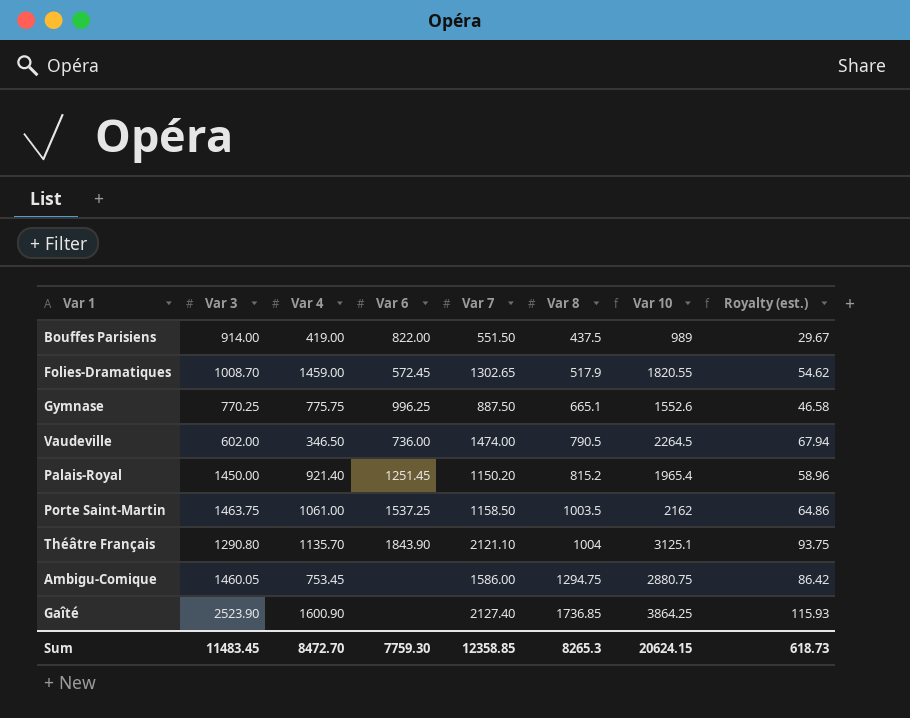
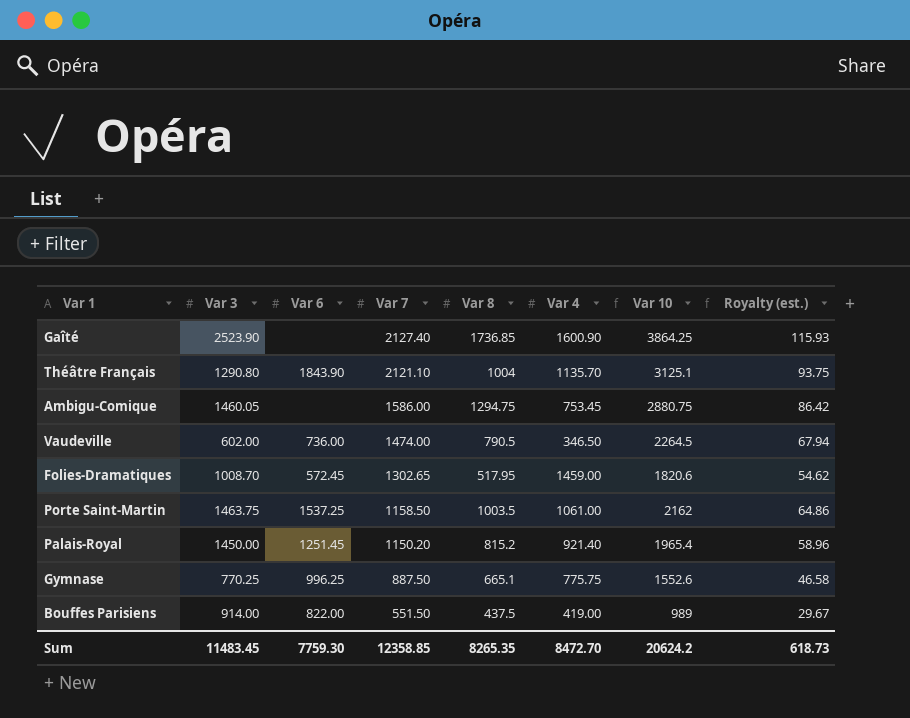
row order: Var 8 ascending -> Var 7 descending
column Var 4 | position: 3 -> 6
Folies-Dramatiques | Var 8: 517.9 -> 517.95
Folies-Dramatiques | Var 10: 1820.55 -> 1820.6
Sum | Var 8: 8265.3 -> 8265.35
Sum | Var 10: 20624.15 -> 20624.2

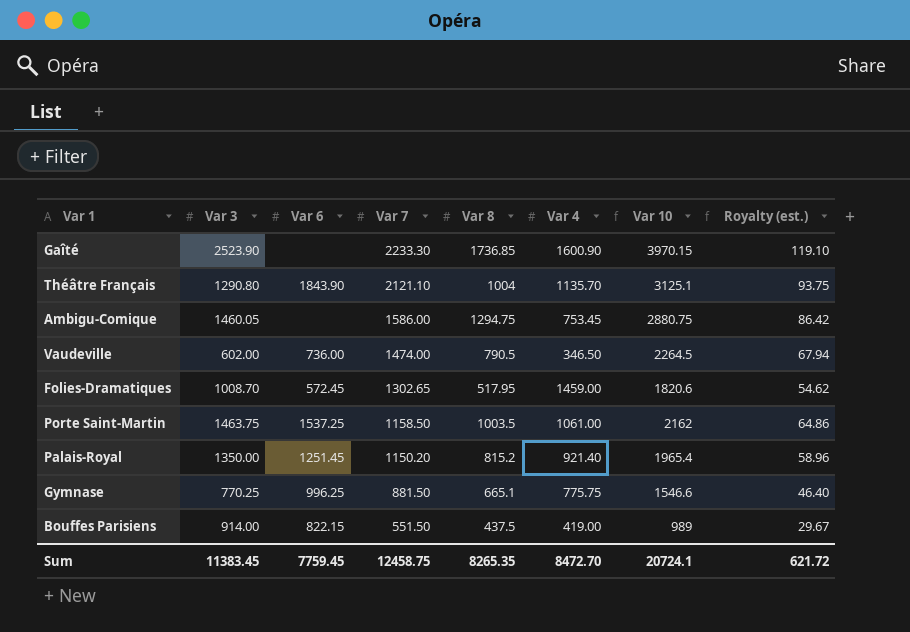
Gaîté | Var 7: 2127.40 -> 2233.30
Gaîté | Var 10: 3864.25 -> 3970.15
Gaîté | Royalty (est.): 115.93 -> 119.10
Palais-Royal | Var 3: 1450.00 -> 1350.00
Gymnase | Var 7: 887.50 -> 881.50
Gymnase | Var 10: 1552.6 -> 1546.6
Gymnase | Royalty (est.): 46.58 -> 46.40
Bouffes Parisiens | Var 6: 822.00 -> 822.15
Sum | Var 3: 11483.45 -> 11383.45
Sum | Var 6: 7759.30 -> 7759.45
Sum | Var 7: 12358.85 -> 12458.75
Sum | Var 10: 20624.2 -> 20724.1
Sum | Royalty (est.): 618.73 -> 621.72

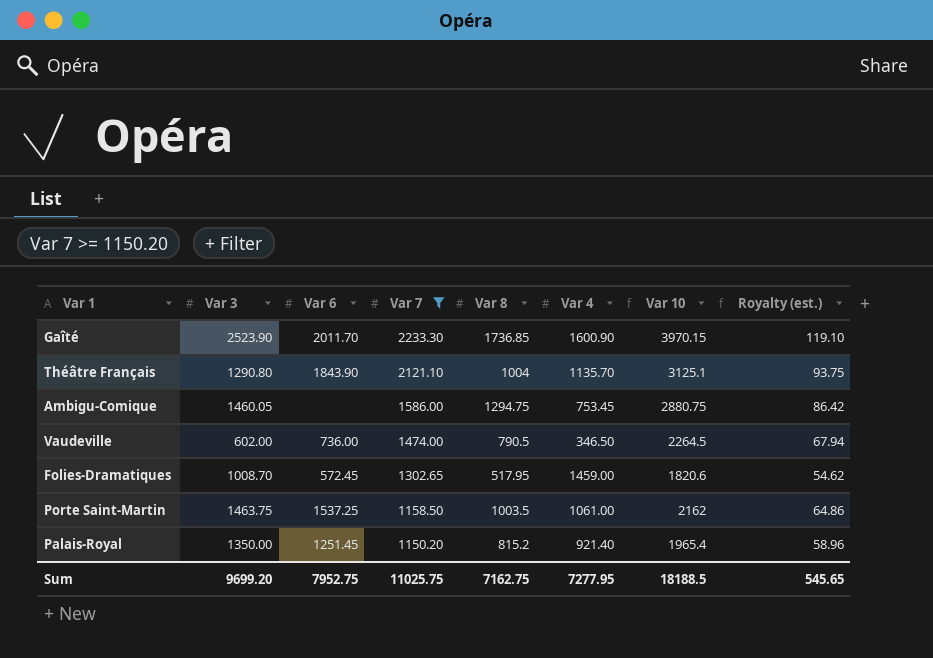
filter: none -> Var 7 >= 1150.20
Gaîté | Var 6: none -> 2011.70
Sum | Var 3: 11383.45 -> 9699.20
Sum | Var 6: 7759.45 -> 7952.75
Sum | Var 7: 12458.75 -> 11025.75
Sum | Var 8: 8265.35 -> 7162.75
Sum | Var 4: 8472.70 -> 7277.95
Sum | Var 10: 20724.1 -> 18188.5
Sum | Royalty (est.): 621.72 -> 545.65

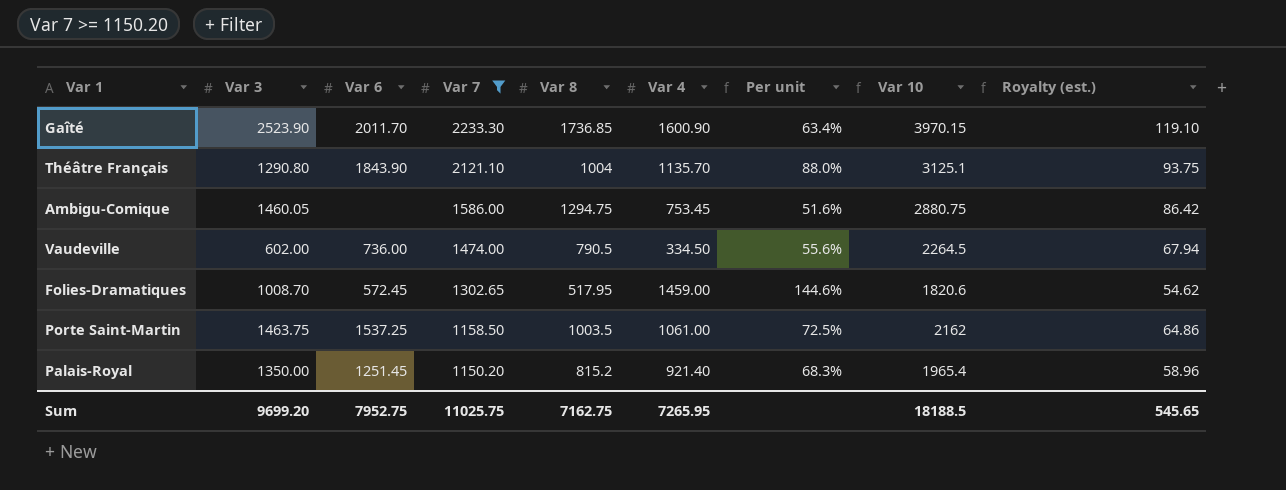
column Per unit | formula: none -> [Var 4] / [Var 3]
Vaudeville | Var 4: 346.50 -> 334.50
Sum | Var 4: 7277.95 -> 7265.95

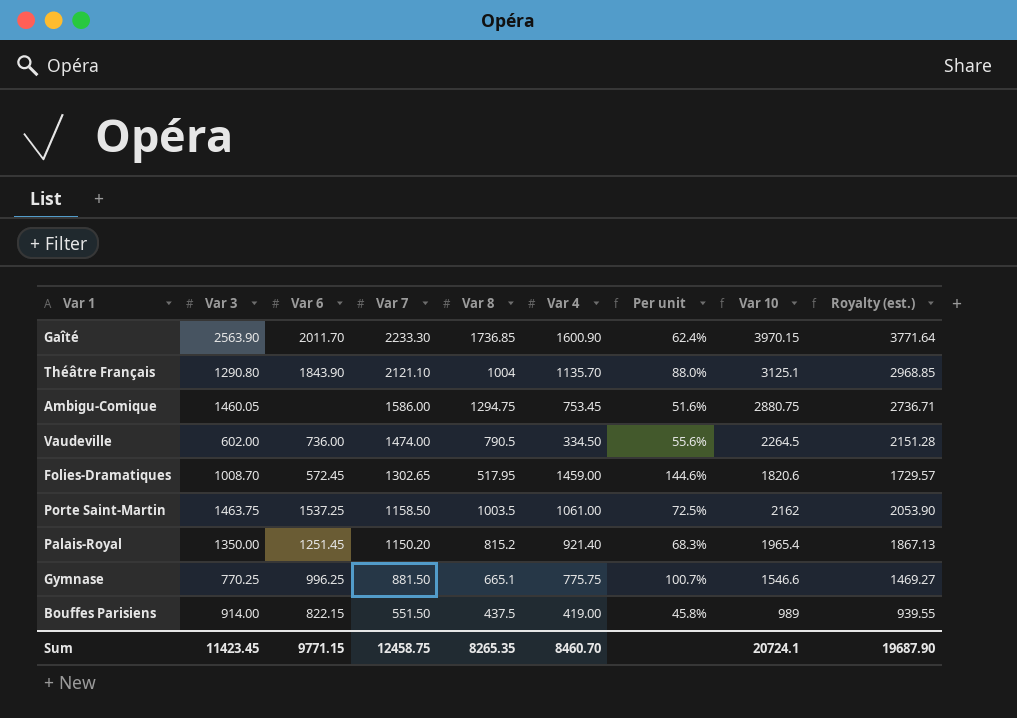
filter: Var 7 >= 1150.20 -> none
column Royalty (est.) | formula: [Var 10] * 0.03 -> [Var 10] * 0.95
Gaîté | Var 3: 2523.90 -> 2563.90
Gaîté | Per unit: 63.4% -> 62.4%
Sum | Var 3: 9699.20 -> 11423.45
Sum | Var 6: 7952.75 -> 9771.15
Sum | Var 7: 11025.75 -> 12458.75
Sum | Var 8: 7162.75 -> 8265.35
Sum | Var 4: 7265.95 -> 8460.70
Sum | Var 10: 18188.5 -> 20724.1
Sum | Royalty (est.): 545.65 -> 19687.90

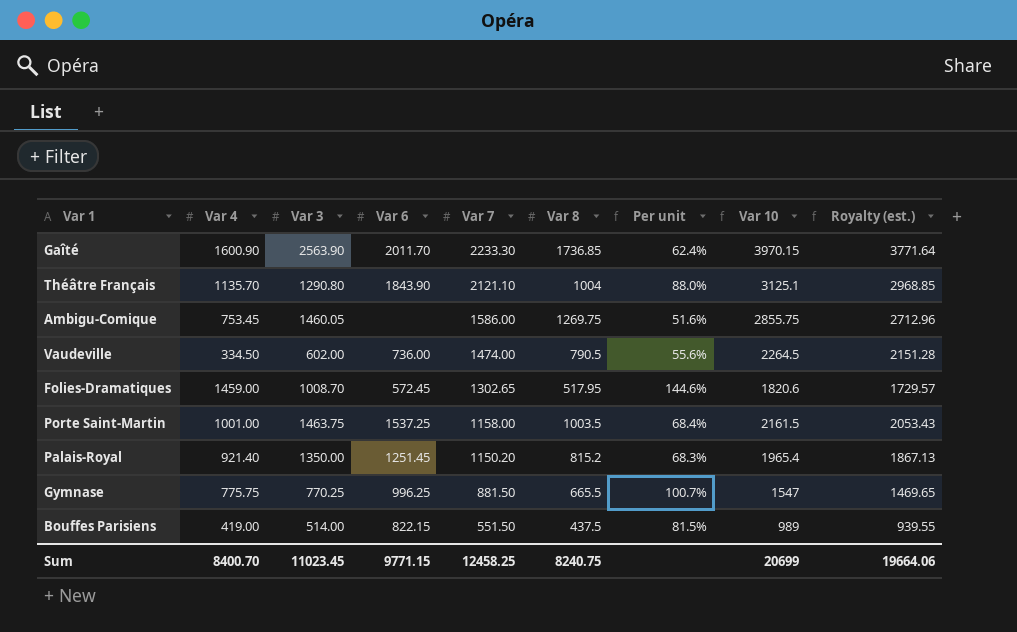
column Var 4 | position: 6 -> 2
Ambigu-Comique | Var 8: 1294.75 -> 1269.75
Ambigu-Comique | Var 10: 2880.75 -> 2855.75
Ambigu-Comique | Royalty (est.): 2736.71 -> 2712.96
Porte Saint-Martin | Var 4: 1061.00 -> 1001.00
Porte Saint-Martin | Var 7: 1158.50 -> 1158.00
Porte Saint-Martin | Per unit: 72.5% -> 68.4%
Porte Saint-Martin | Var 10: 2162 -> 2161.5
Porte Saint-Martin | Royalty (est.): 2053.90 -> 2053.43
Gymnase | Var 8: 665.1 -> 665.5
Gymnase | Var 10: 1546.6 -> 1547
Gymnase | Royalty (est.): 1469.27 -> 1469.65
Bouffes Parisiens | Var 3: 914.00 -> 514.00
Bouffes Parisiens | Per unit: 45.8% -> 81.5%
Sum | Var 4: 8460.70 -> 8400.70
Sum | Var 3: 11423.45 -> 11023.45
Sum | Var 7: 12458.75 -> 12458.25
Sum | Var 8: 8265.35 -> 8240.75
Sum | Var 10: 20724.1 -> 20699
Sum | Royalty (est.): 19687.90 -> 19664.06

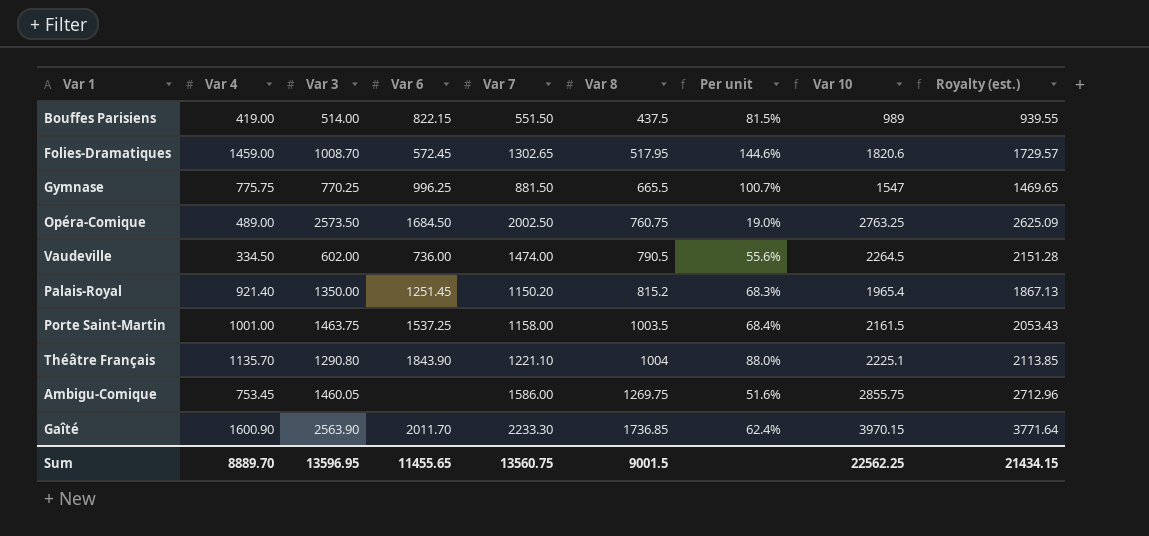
row order: Var 7 descending -> Var 8 ascending
row Opéra-Comique: none -> 489.00 | 2573.50 | 1684.50 | 2002.50 | 760.75 | 19.0% | 2763.25 | 2625.09
Théâtre Français | Var 7: 2121.10 -> 1221.10
Théâtre Français | Var 10: 3125.1 -> 2225.1
Théâtre Français | Royalty (est.): 2968.85 -> 2113.85
Sum | Var 4: 8400.70 -> 8889.70
Sum | Var 3: 11023.45 -> 13596.95
Sum | Var 6: 9771.15 -> 11455.65
Sum | Var 7: 12458.25 -> 13560.75
Sum | Var 8: 8240.75 -> 9001.5
Sum | Var 10: 20699 -> 22562.25
Sum | Royalty (est.): 19664.06 -> 21434.15

